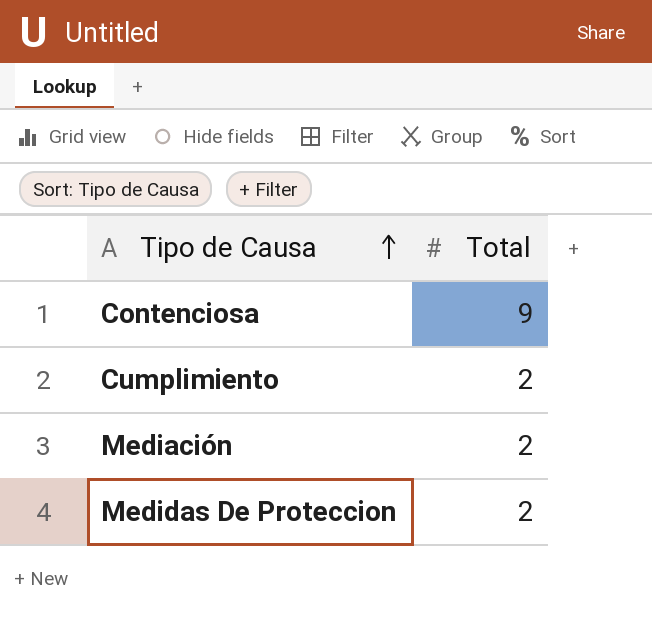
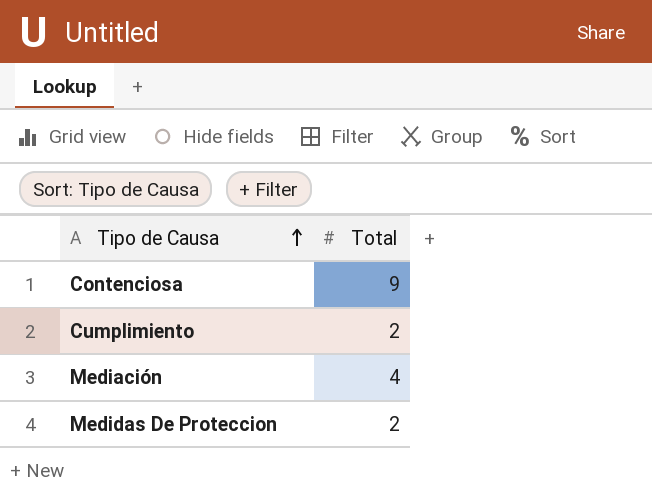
Mediación | Total: 2 -> 4

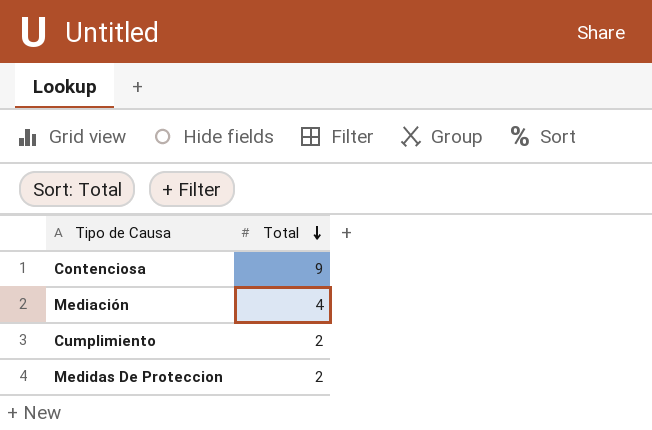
row order: Tipo de Causa ascending -> Total descending

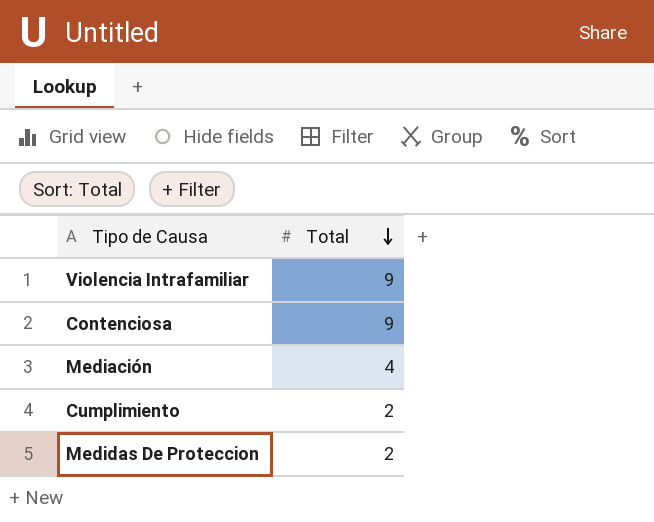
row Violencia Intrafamiliar: none -> 9

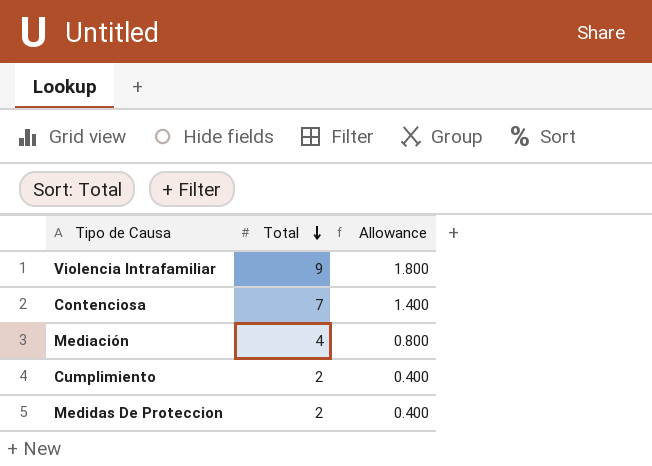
column Allowance | formula: none -> [Total] * 0.2
Contenciosa | Total: 9 -> 7

